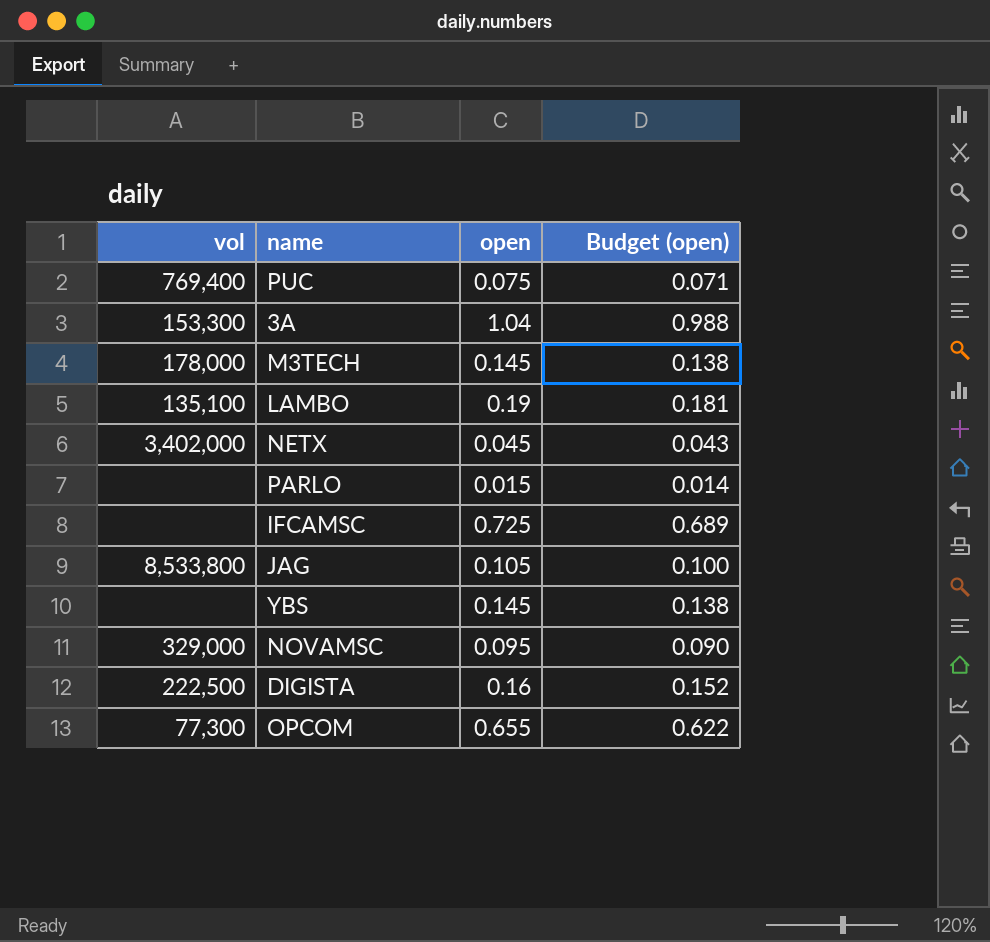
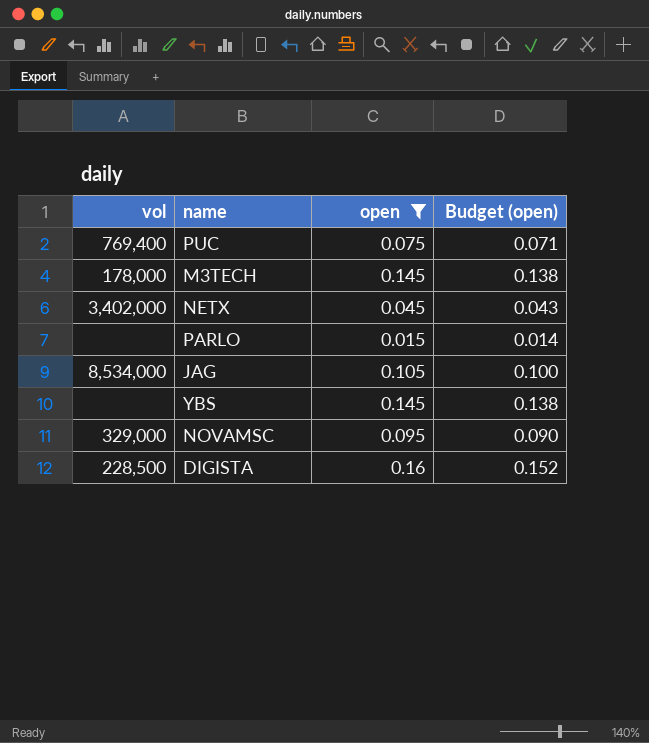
filter: none -> open <= 0.16
JAG | vol: 8,533,800 -> 8,534,000
DIGISTA | vol: 222,500 -> 228,500

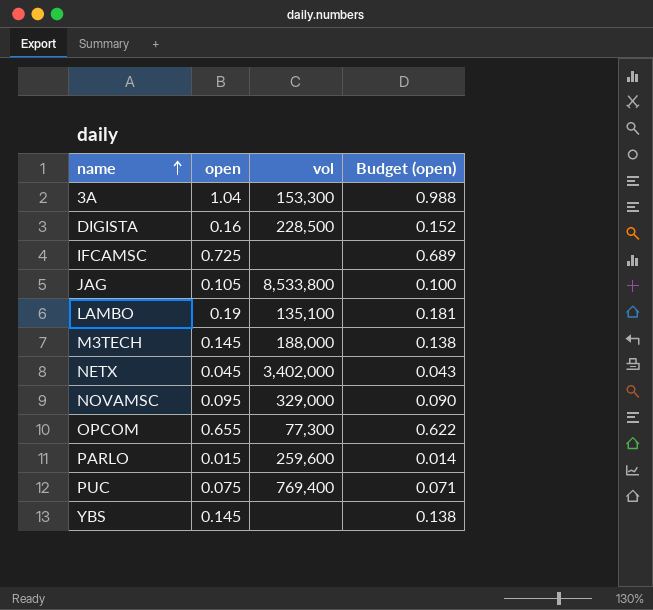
filter: open <= 0.16 -> none
row order: none -> name ascending
column vol | position: 1 -> 3
JAG | vol: 8,534,000 -> 8,533,800
M3TECH | vol: 178,000 -> 188,000
PARLO | vol: none -> 259,600

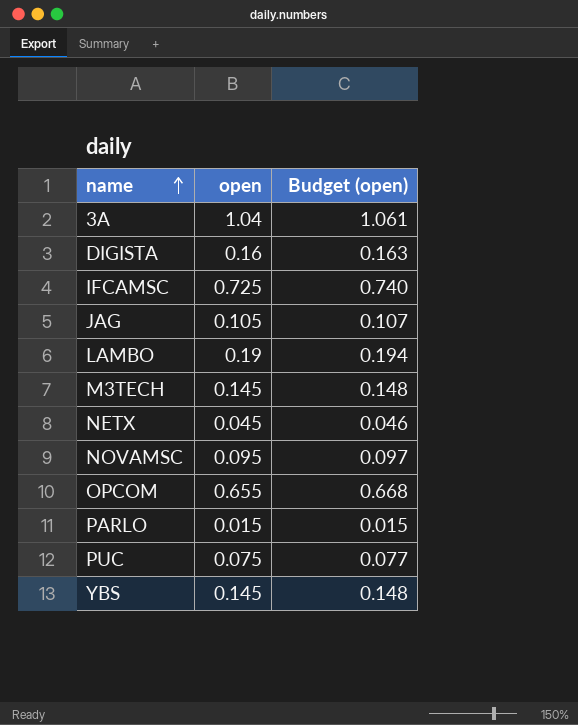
column vol | position: 3 -> none
column Budget (open) | formula: [open] * 0.95 -> [open] * 1.02

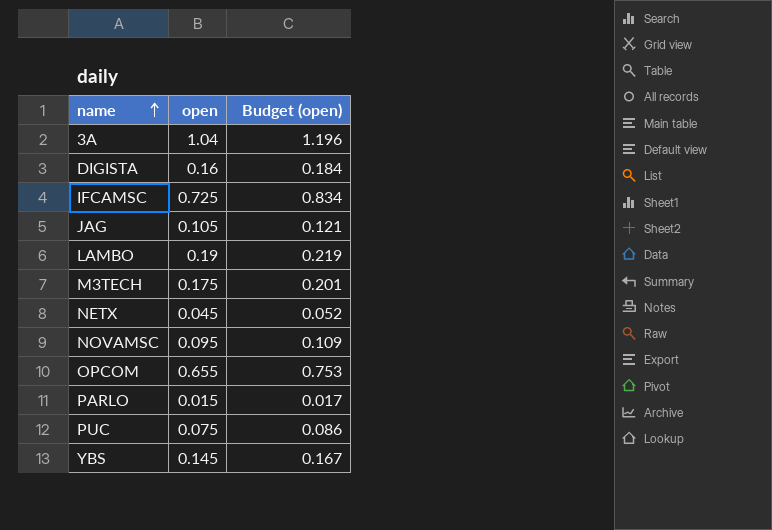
column Budget (open) | formula: [open] * 1.02 -> [open] * 1.15
M3TECH | open: 0.145 -> 0.175

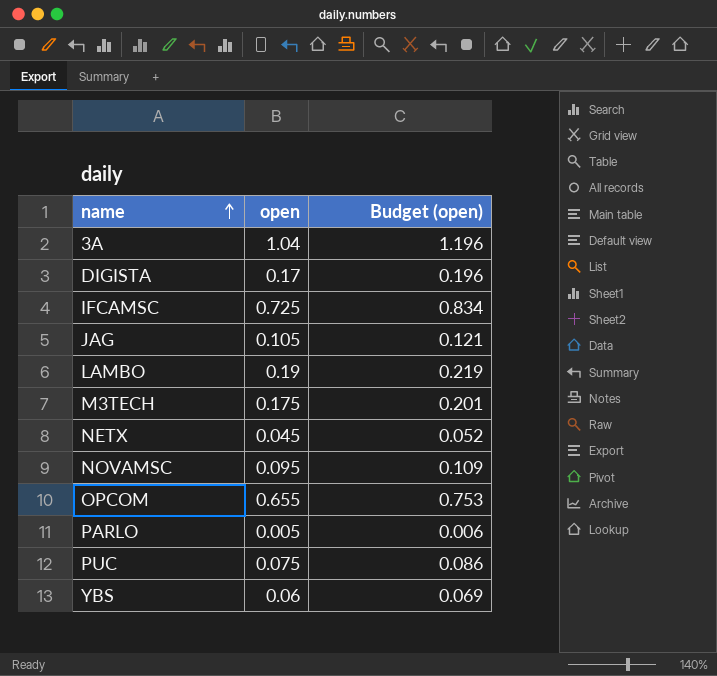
DIGISTA | open: 0.16 -> 0.17
DIGISTA | Budget (open): 0.184 -> 0.196
PARLO | open: 0.015 -> 0.005
PARLO | Budget (open): 0.017 -> 0.006
YBS | open: 0.145 -> 0.06
YBS | Budget (open): 0.167 -> 0.069

